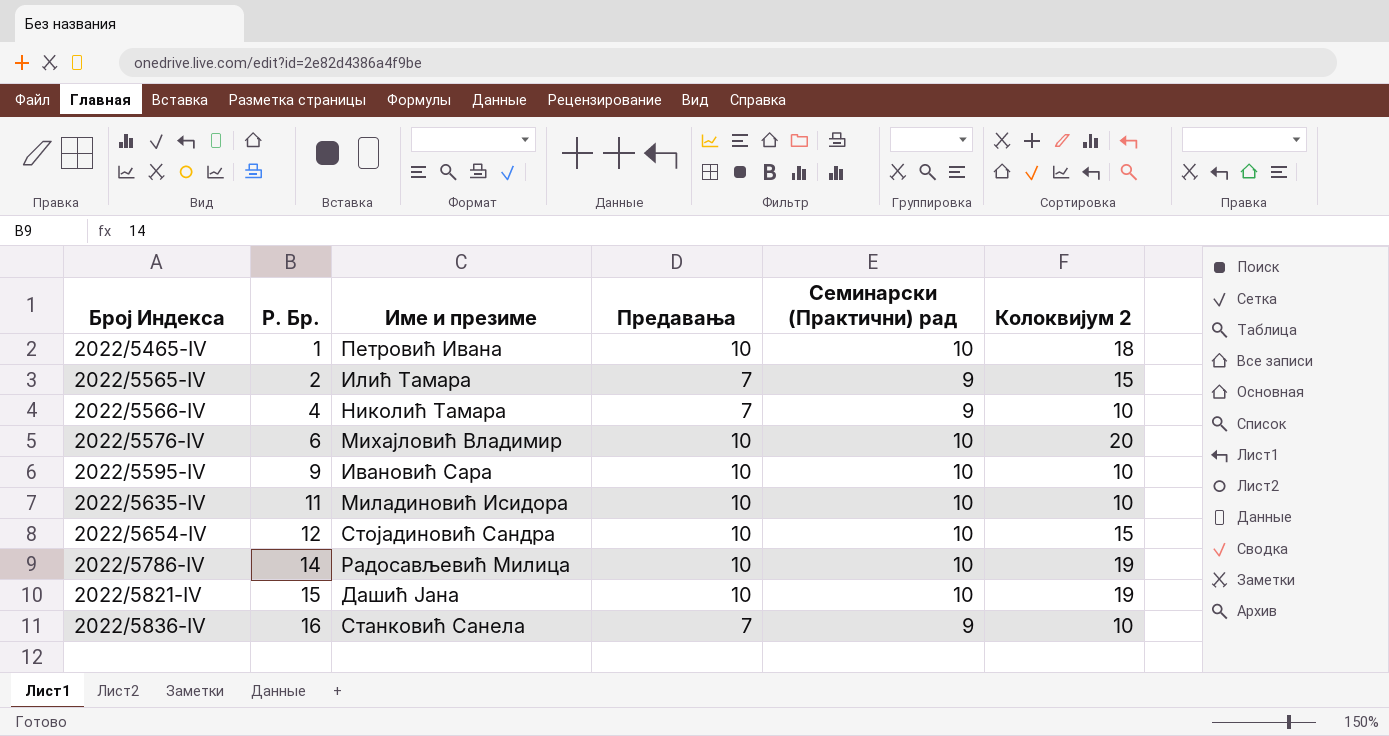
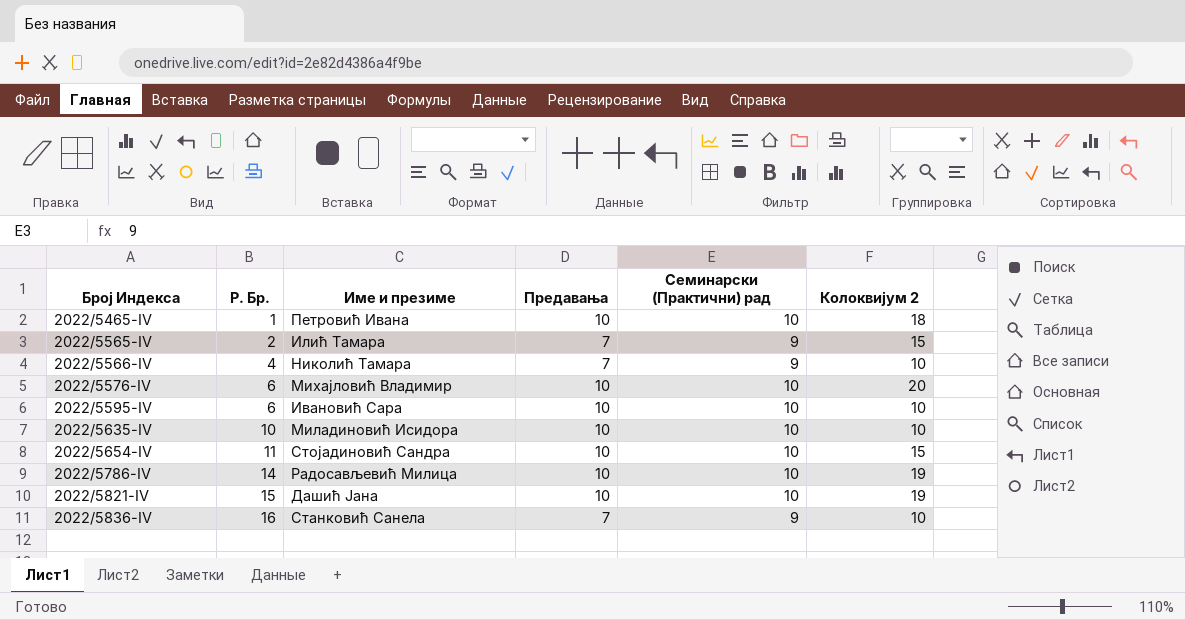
2022/5595-IV | Р. Бр.: 9 -> 6
2022/5635-IV | Р. Бр.: 11 -> 10
2022/5654-IV | Р. Бр.: 12 -> 11

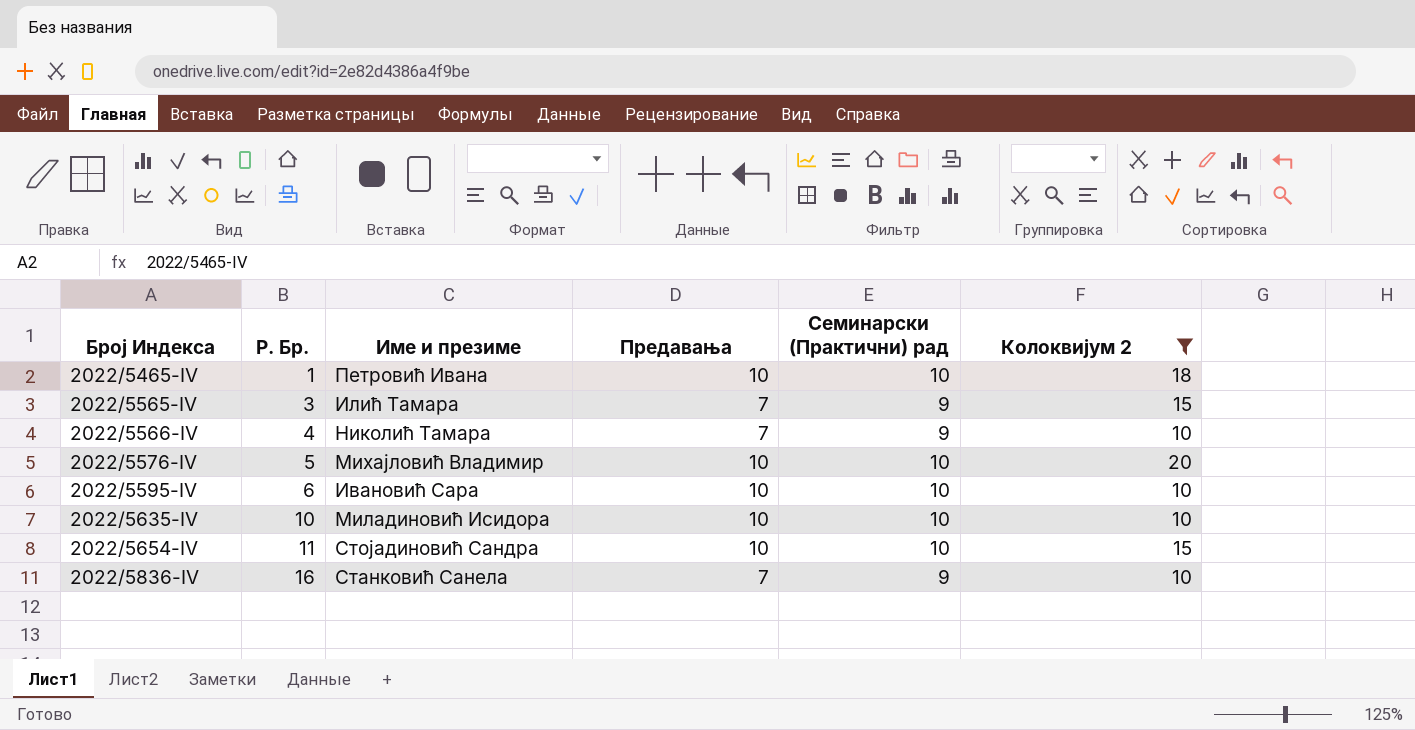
filter: none -> Колоквијум 2 != 19
2022/5565-IV | Р. Бр.: 2 -> 3
2022/5576-IV | Р. Бр.: 6 -> 5

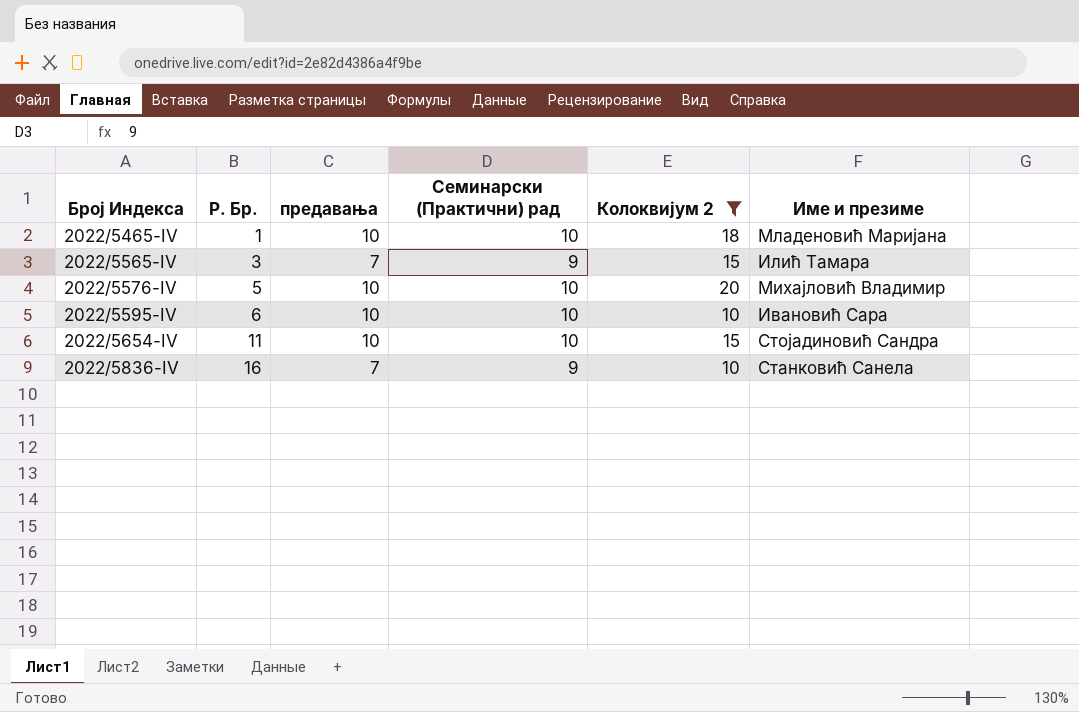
column name: Предавања -> предавања
column Име и презиме | position: 3 -> 6
row 2022/5566-IV: 4 | Николић Тамара | 7 | 9 | 10 -> none
row 2022/5635-IV: 10 | Миладиновић Исидора | 10 | 10 | 10 -> none
2022/5465-IV | Име и презиме: Петровић Ивана -> Младеновић Маријана

